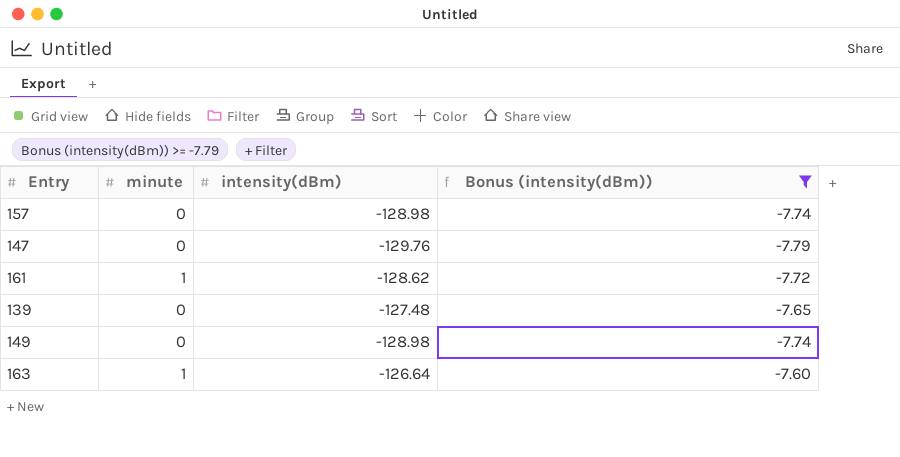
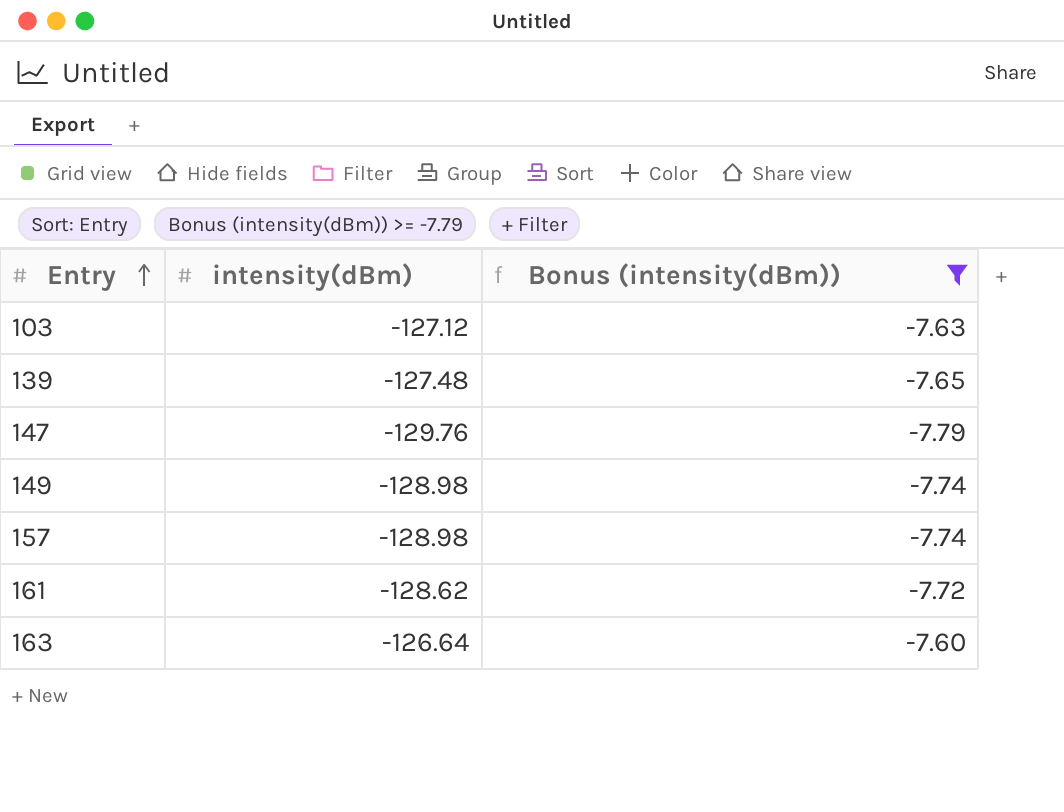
row order: none -> Entry ascending
column minute | position: 2 -> none
row 103: none -> -127.12 | -7.63

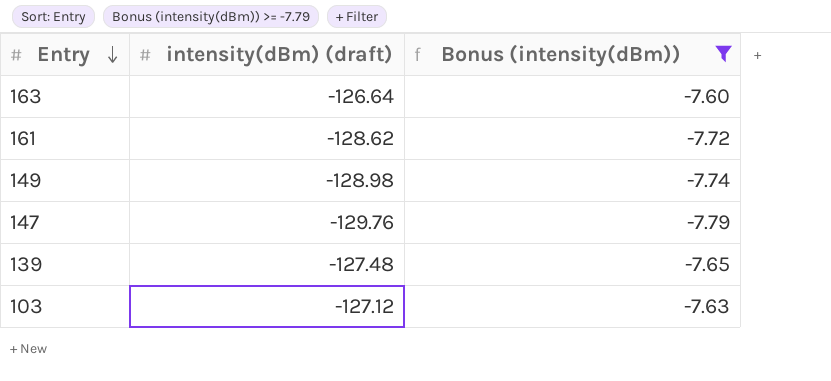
row order: Entry ascending -> Entry descending
column name: intensity(dBm) -> intensity(dBm) (draft)
row 157: -128.98 | -7.74 -> none

